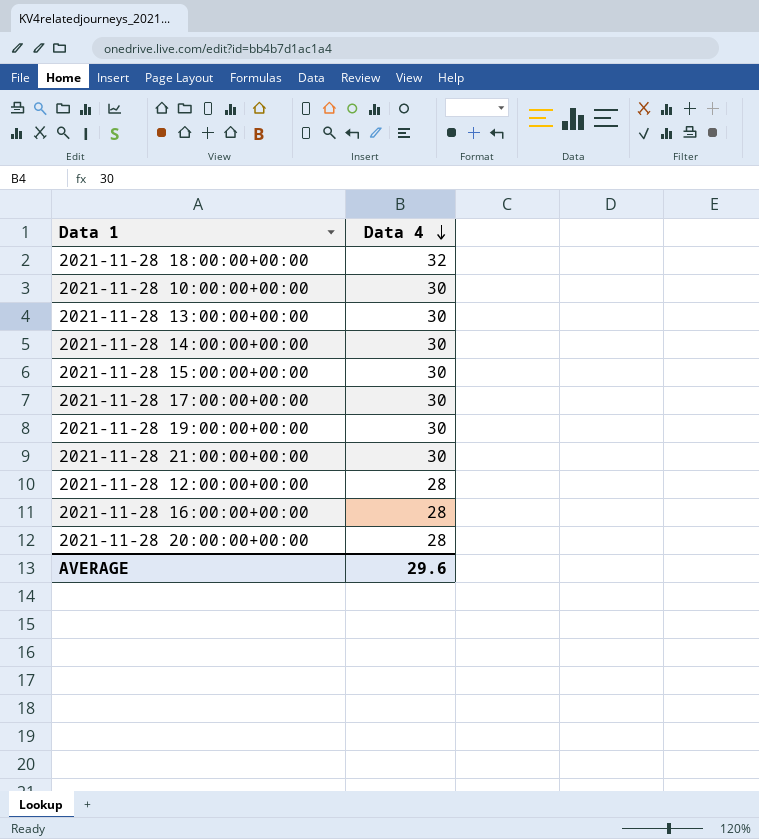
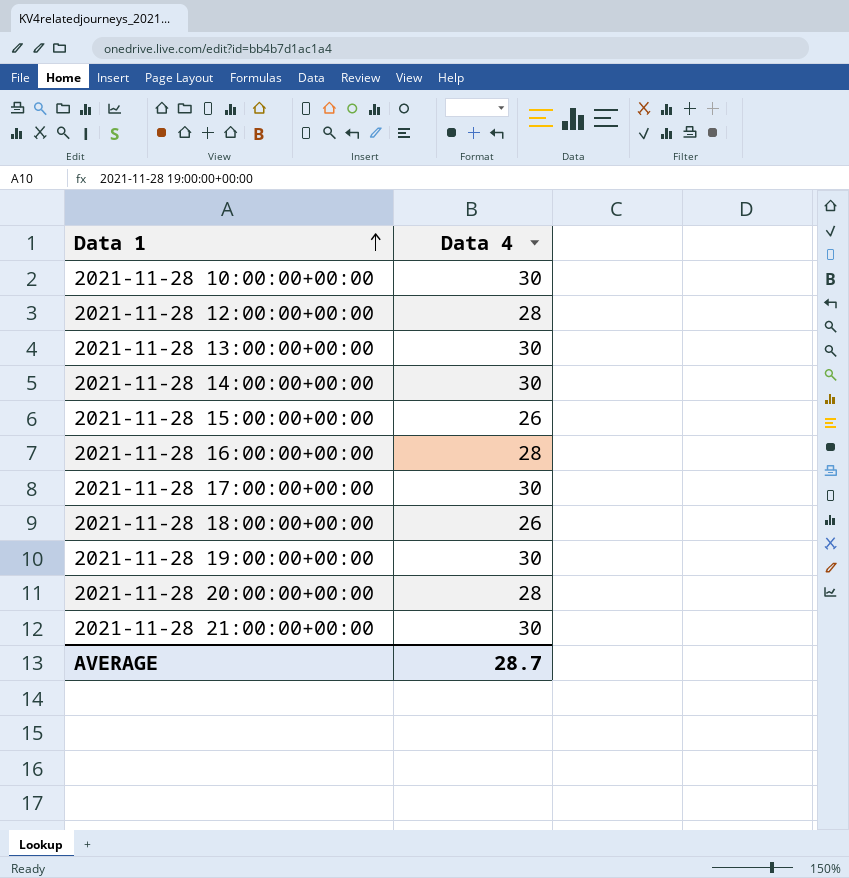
row order: Data 4 descending -> Data 1 ascending
2021-11-28 15:00:00+00:00 | Data 4: 30 -> 26
2021-11-28 18:00:00+00:00 | Data 4: 32 -> 26
AVERAGE | Data 4: 29.6 -> 28.7

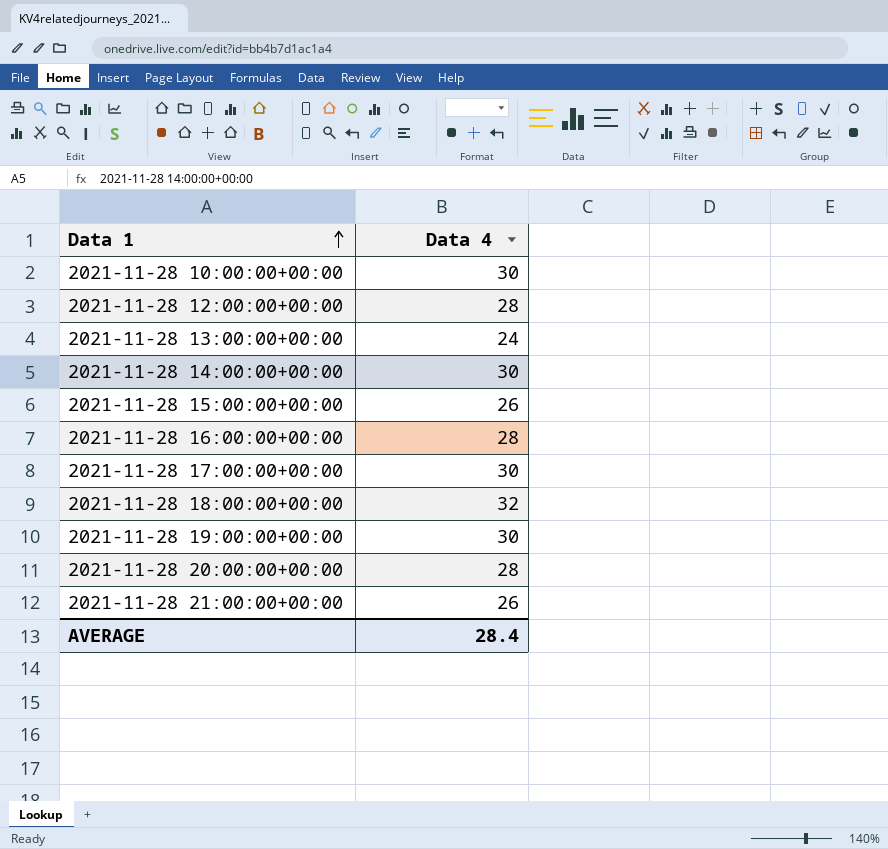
2021-11-28 13:00:00+00:00 | Data 4: 30 -> 24
2021-11-28 18:00:00+00:00 | Data 4: 26 -> 32
2021-11-28 21:00:00+00:00 | Data 4: 30 -> 26
AVERAGE | Data 4: 28.7 -> 28.4

